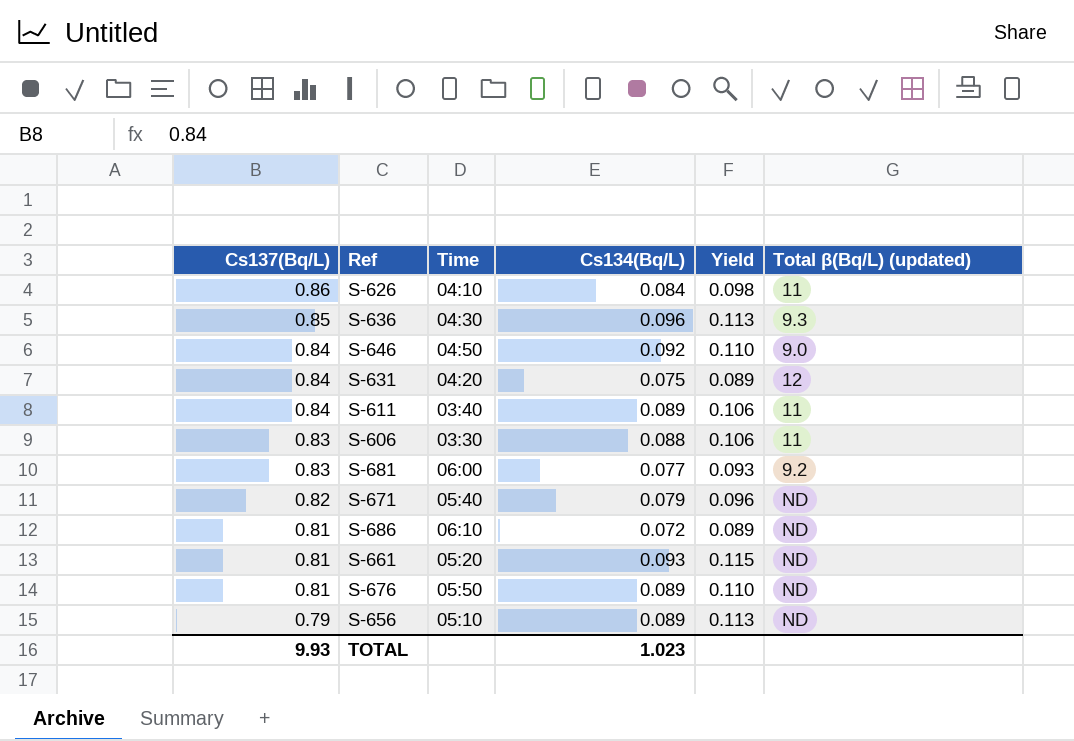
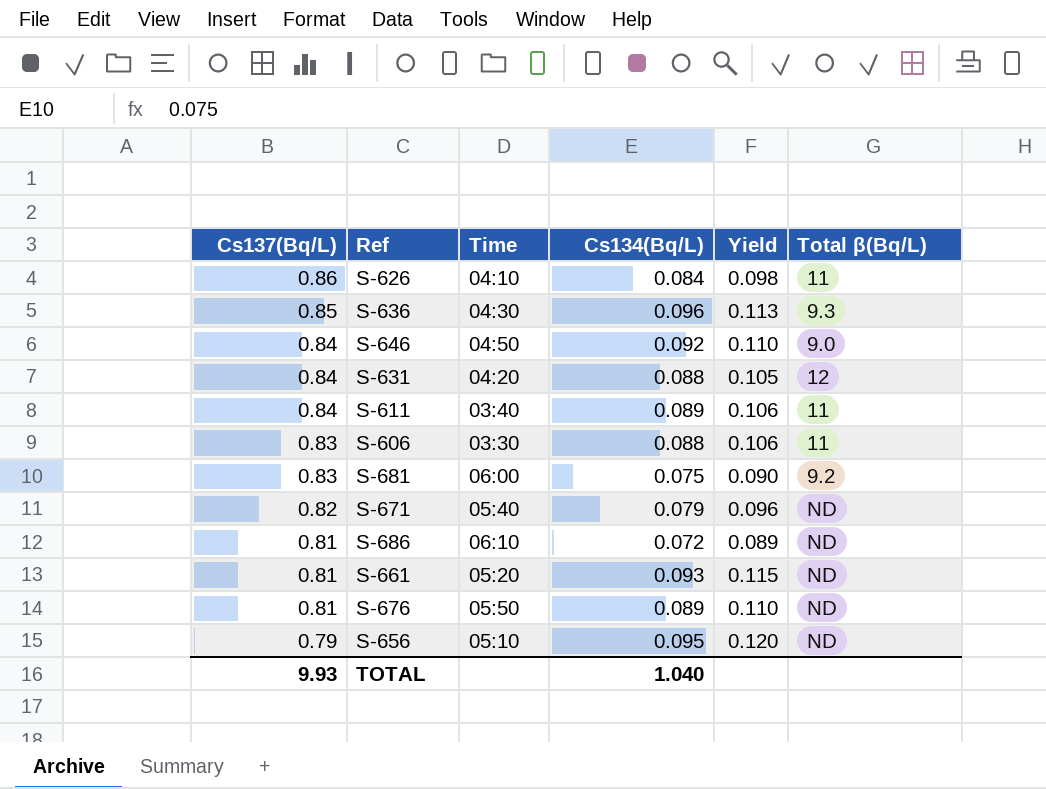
column name: Total β(Bq/L) (updated) -> Total β(Bq/L)
S-631 | Cs134(Bq/L): 0.075 -> 0.088
S-631 | Yield: 0.089 -> 0.105
S-681 | Cs134(Bq/L): 0.077 -> 0.075
S-681 | Yield: 0.093 -> 0.090
S-656 | Cs134(Bq/L): 0.089 -> 0.095
S-656 | Yield: 0.113 -> 0.120
TOTAL | Cs134(Bq/L): 1.023 -> 1.040

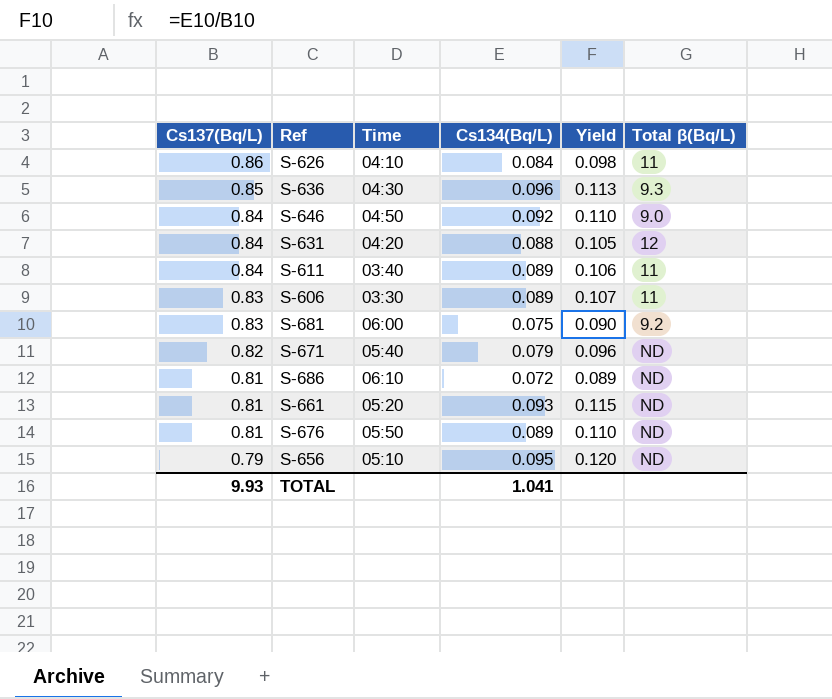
S-606 | Cs134(Bq/L): 0.088 -> 0.089
S-606 | Yield: 0.106 -> 0.107
TOTAL | Cs134(Bq/L): 1.040 -> 1.041

